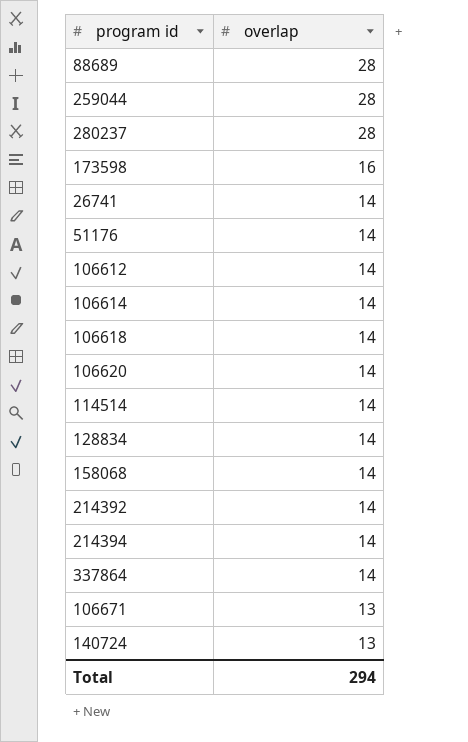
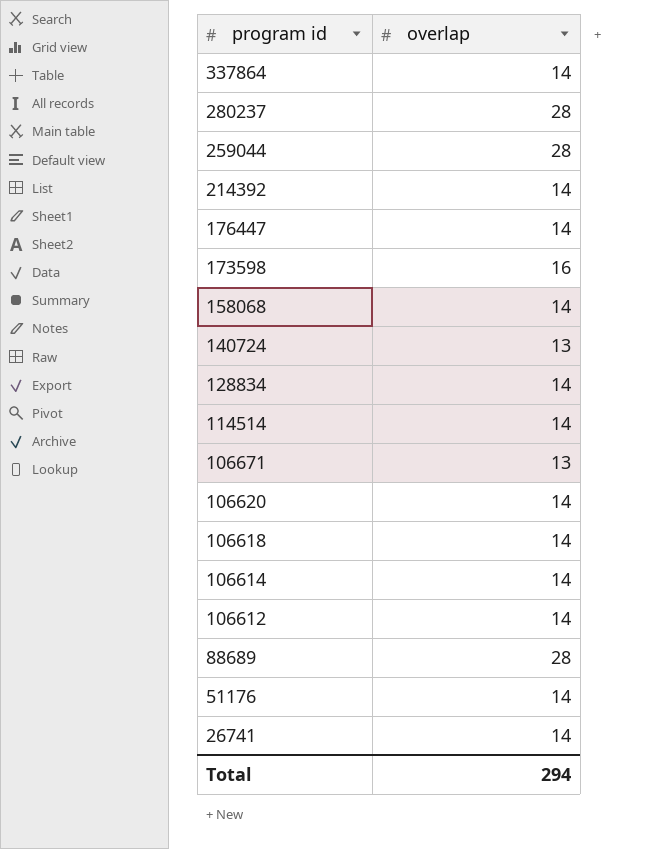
row order: overlap descending -> program id descending
row 214394: 14 -> none
row 176447: none -> 14

